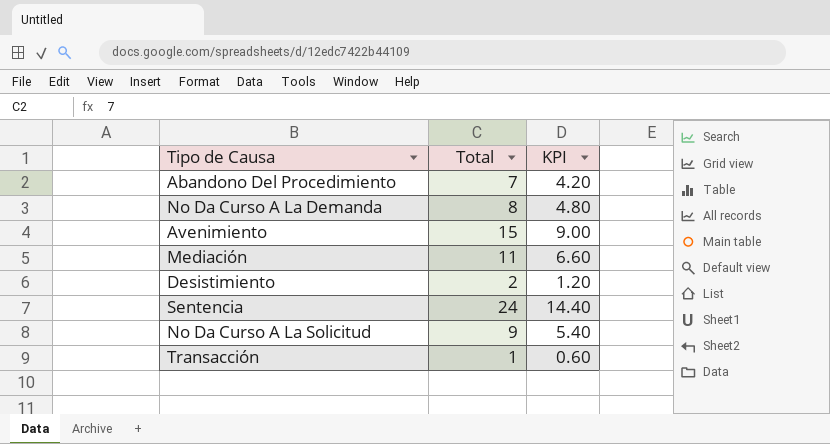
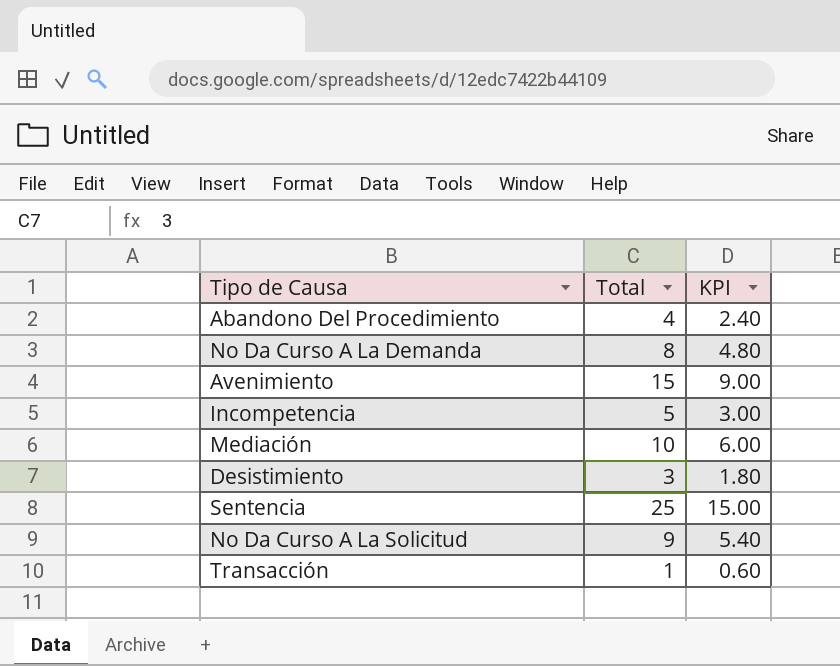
Abandono Del Procedimiento | Total: 7 -> 4
Abandono Del Procedimiento | KPI: 4.20 -> 2.40
row Incompetencia: none -> 5 | 3.00
Mediación | Total: 11 -> 10
Mediación | KPI: 6.60 -> 6.00
Desistimiento | Total: 2 -> 3
Desistimiento | KPI: 1.20 -> 1.80
Sentencia | Total: 24 -> 25
Sentencia | KPI: 14.40 -> 15.00

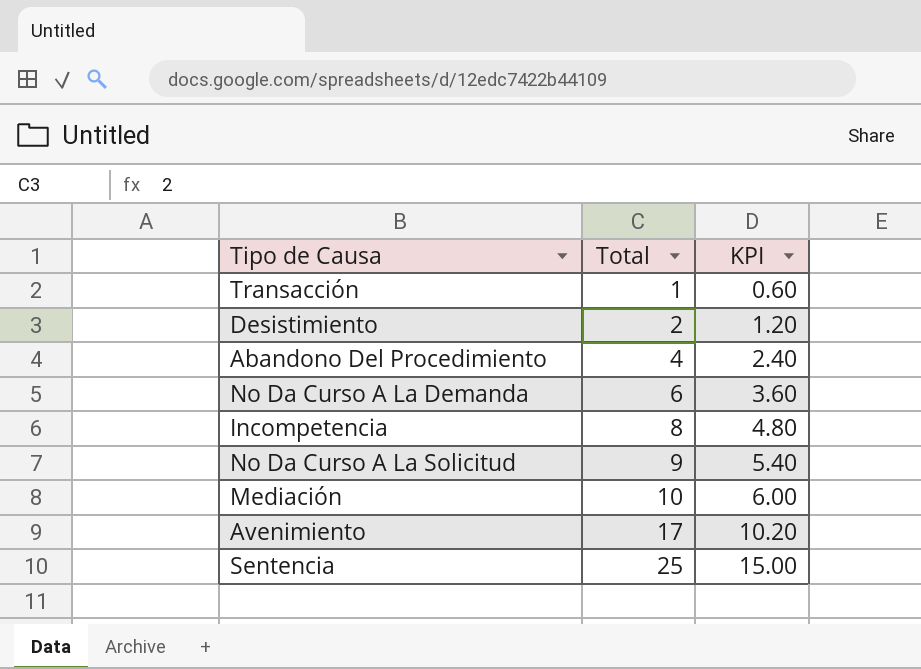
row order: none -> Total ascending
Desistimiento | Total: 3 -> 2
Desistimiento | KPI: 1.80 -> 1.20
No Da Curso A La Demanda | Total: 8 -> 6
No Da Curso A La Demanda | KPI: 4.80 -> 3.60
Incompetencia | Total: 5 -> 8
Incompetencia | KPI: 3.00 -> 4.80
Avenimiento | Total: 15 -> 17
Avenimiento | KPI: 9.00 -> 10.20

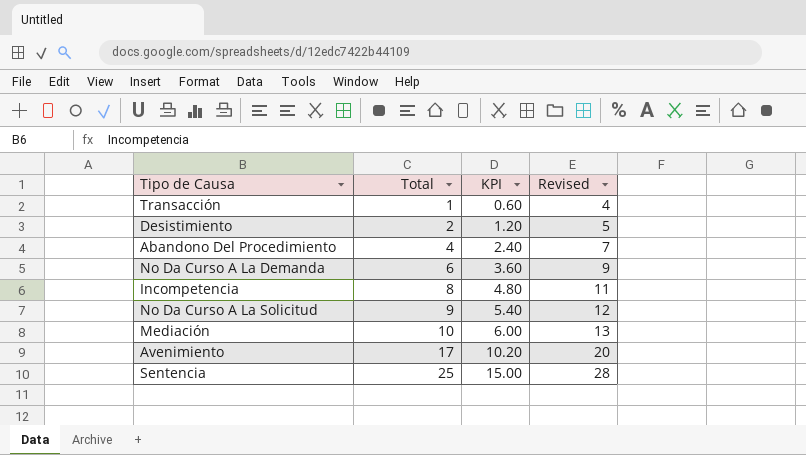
column Revised | formula: none -> [Total] + 3

